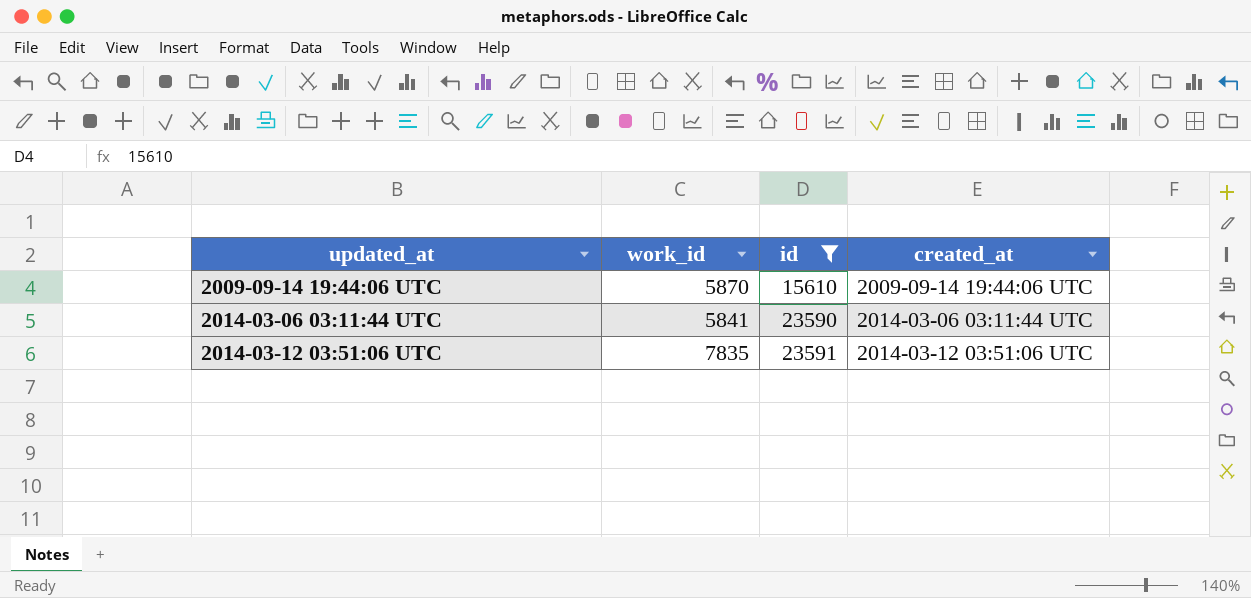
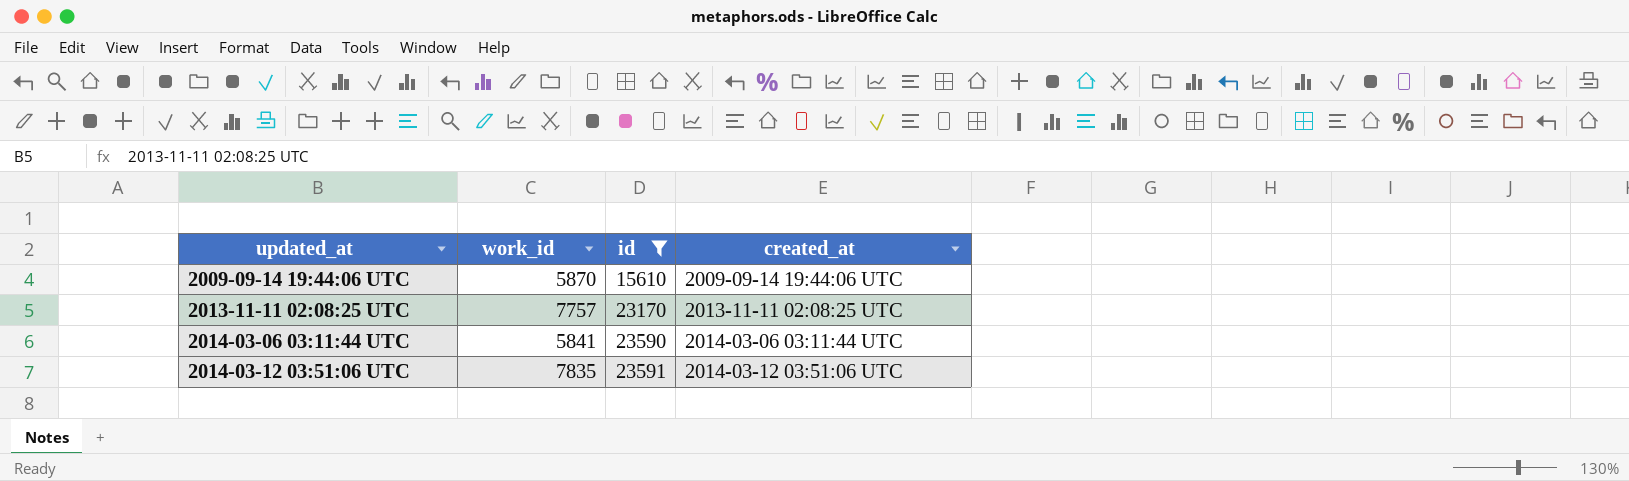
row 2013-11-11 02:08:25 UTC: none -> 7757 | 23170 | 2013-11-11 02:08:25 UTC

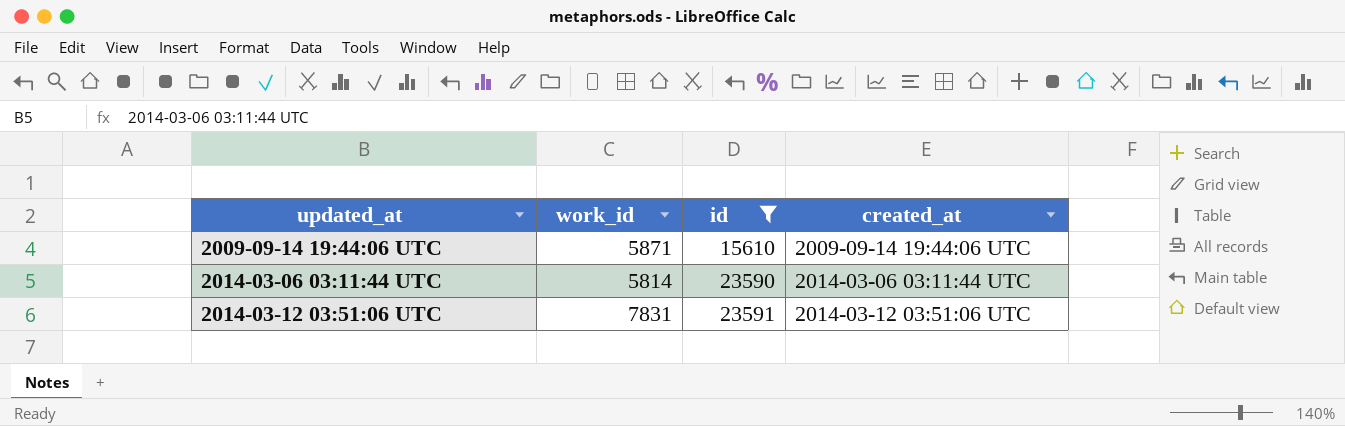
row 2013-11-11 02:08:25 UTC: 7757 | 23170 | 2013-11-11 02:08:25 UTC -> none
2009-09-14 19:44:06 UTC | work_id: 5870 -> 5871
2014-03-06 03:11:44 UTC | work_id: 5841 -> 5814
2014-03-12 03:51:06 UTC | work_id: 7835 -> 7831

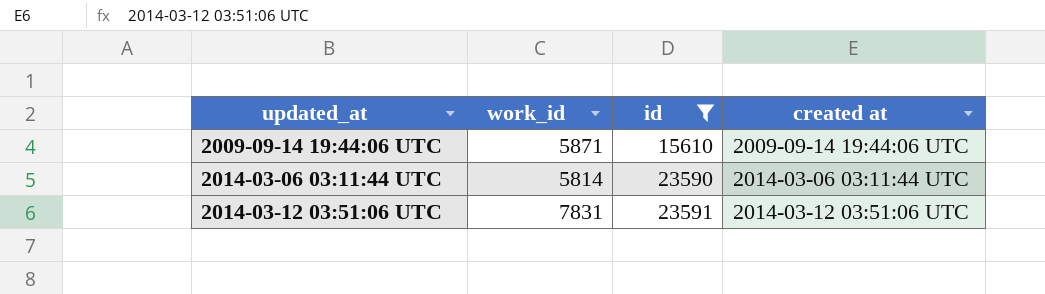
column name: created_at -> created at

